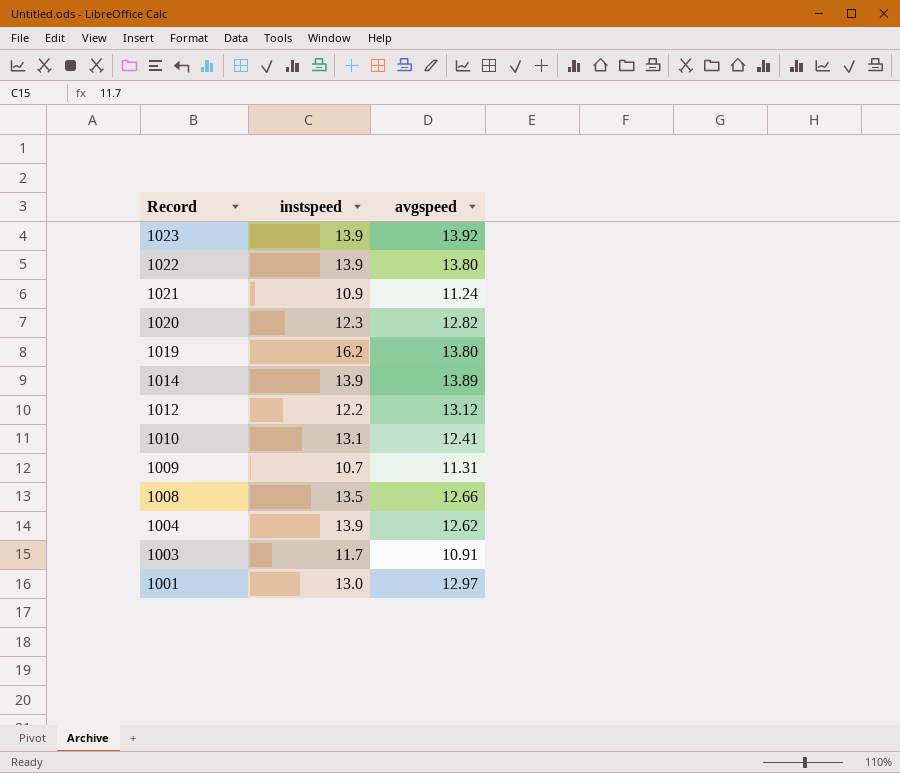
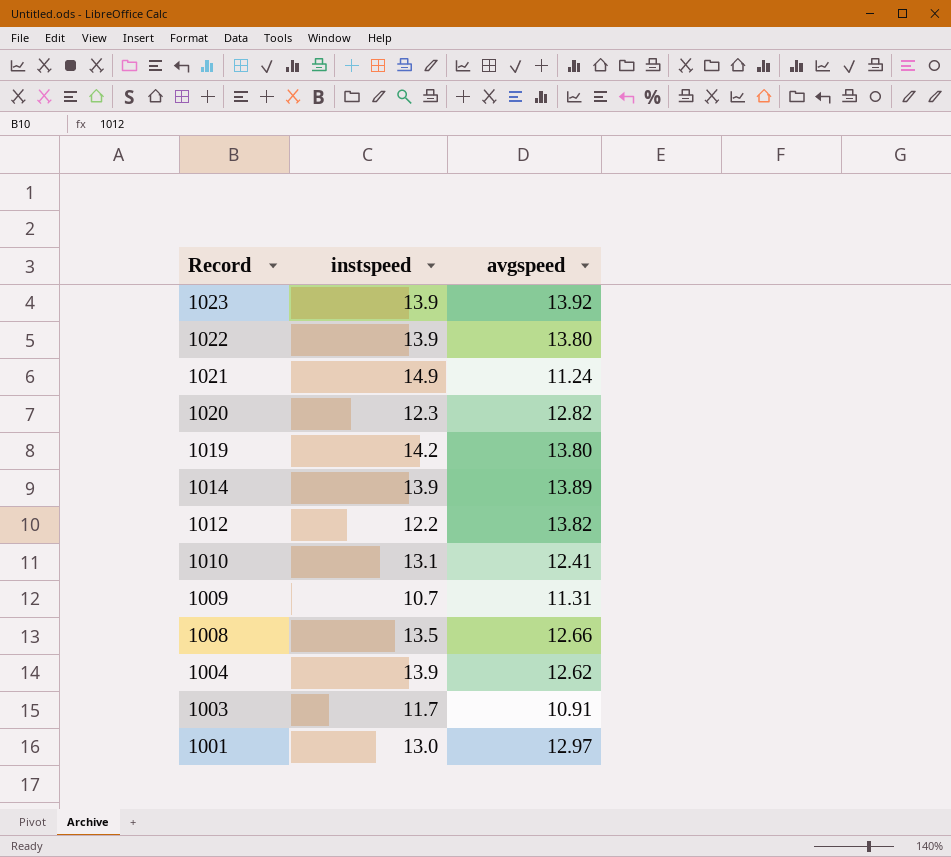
1021 | instspeed: 10.9 -> 14.9
1019 | instspeed: 16.2 -> 14.2
1012 | avgspeed: 13.12 -> 13.82

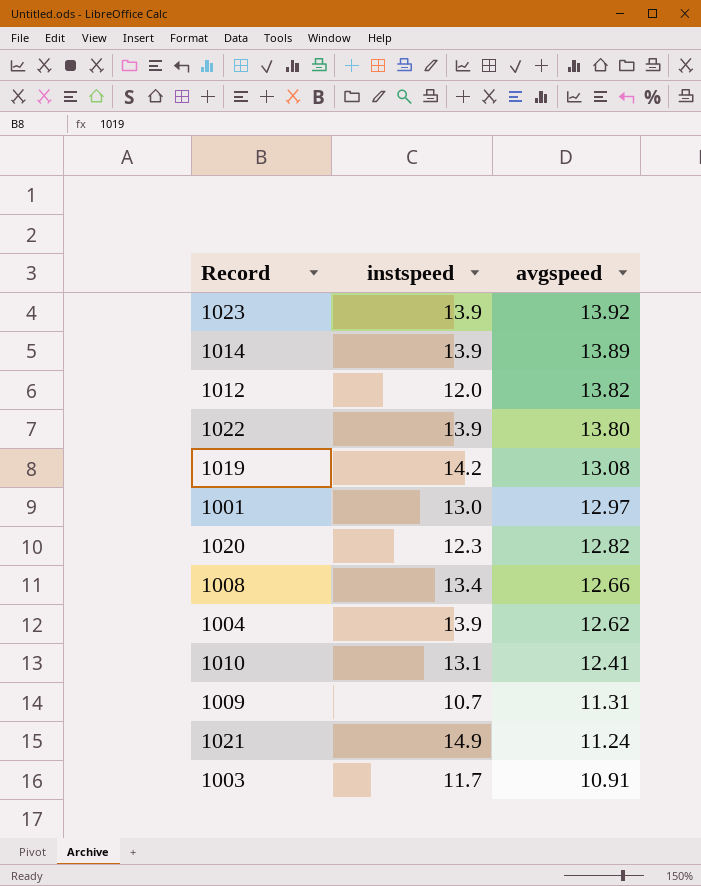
row order: Record descending -> avgspeed descending
1012 | instspeed: 12.2 -> 12.0
1019 | avgspeed: 13.80 -> 13.08
1008 | instspeed: 13.5 -> 13.4

